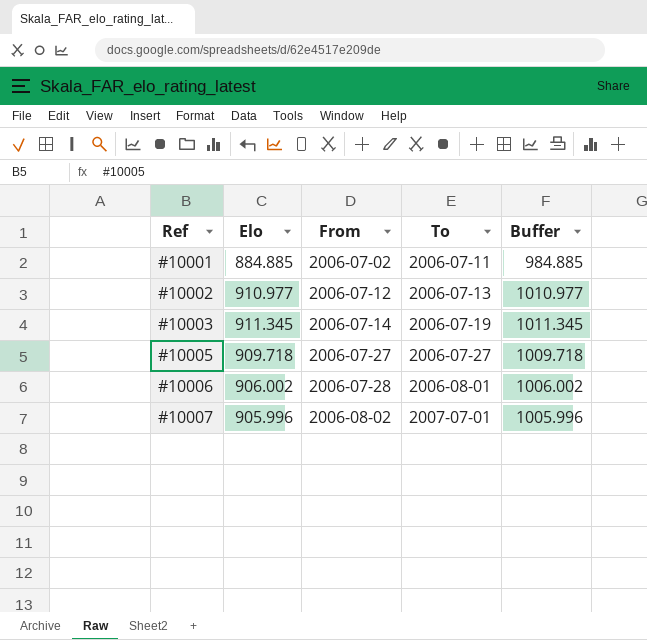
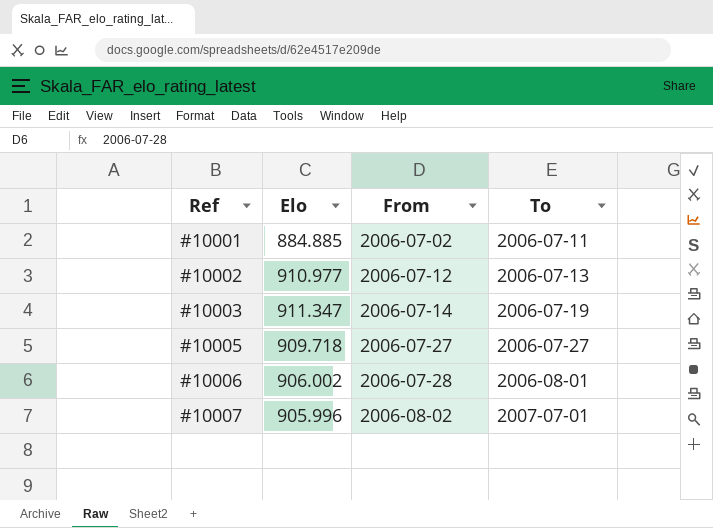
column Buffer | formula: [Elo] + 100 -> none
#10003 | Elo: 911.345 -> 911.347

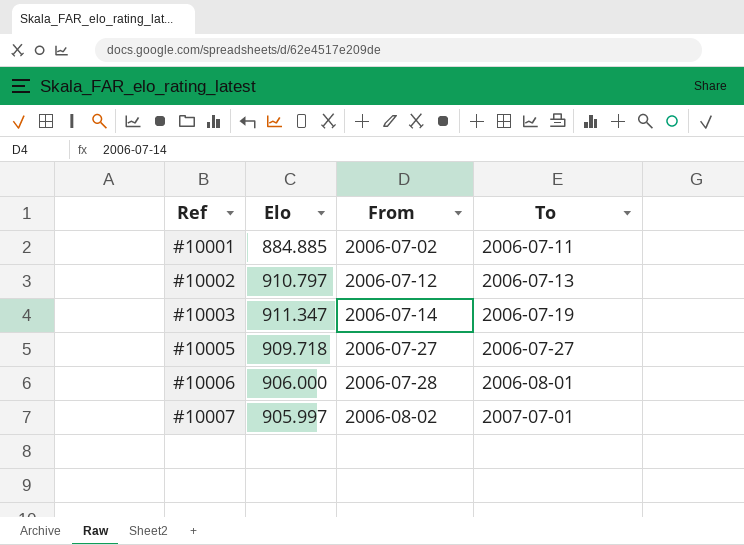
#10002 | Elo: 910.977 -> 910.797
#10006 | Elo: 906.002 -> 906.000
#10007 | Elo: 905.996 -> 905.997

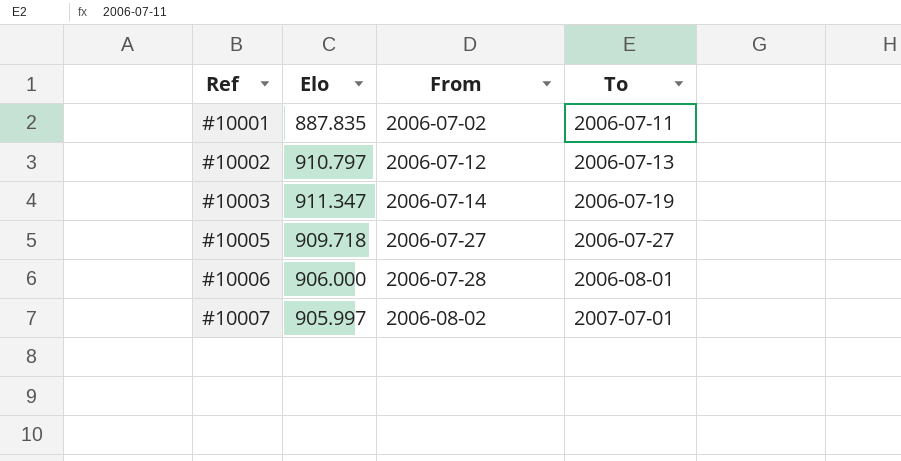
#10001 | Elo: 884.885 -> 887.835

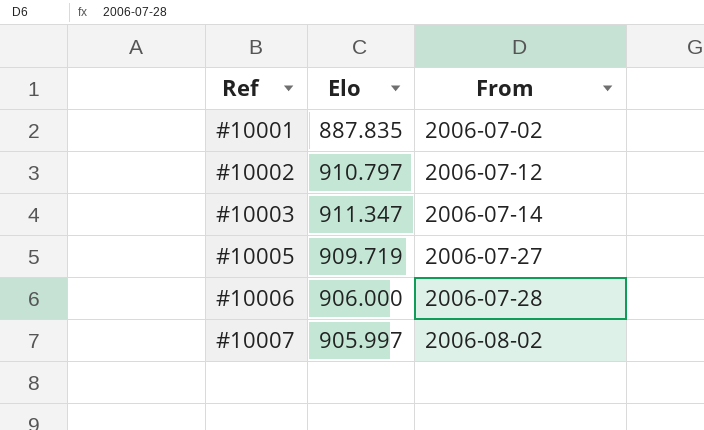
column To | position: 4 -> none
#10005 | Elo: 909.718 -> 909.719

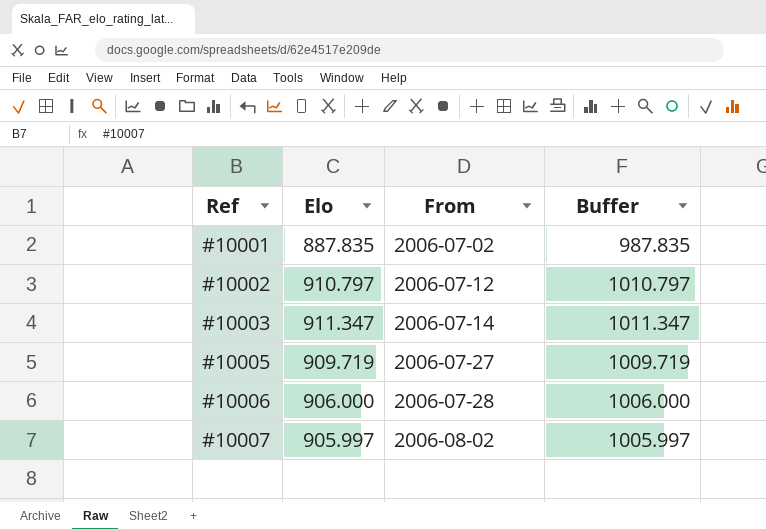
column Buffer | formula: none -> [Elo] + 100

